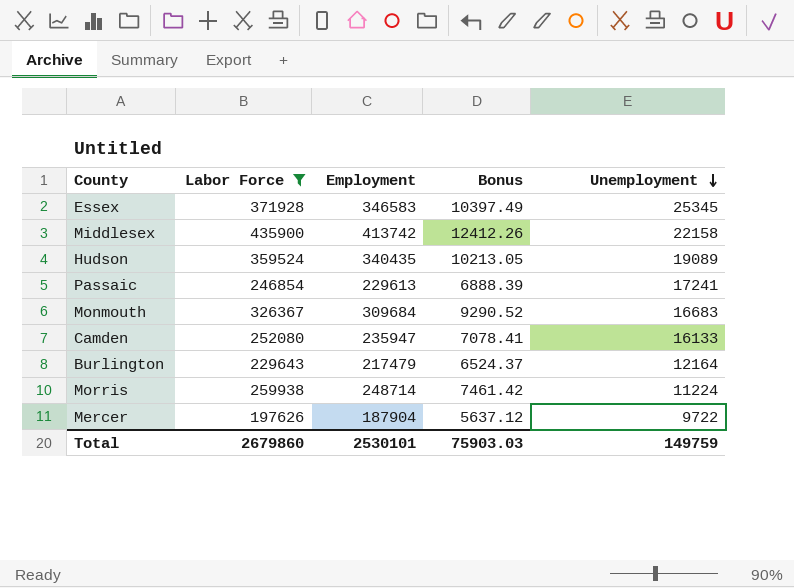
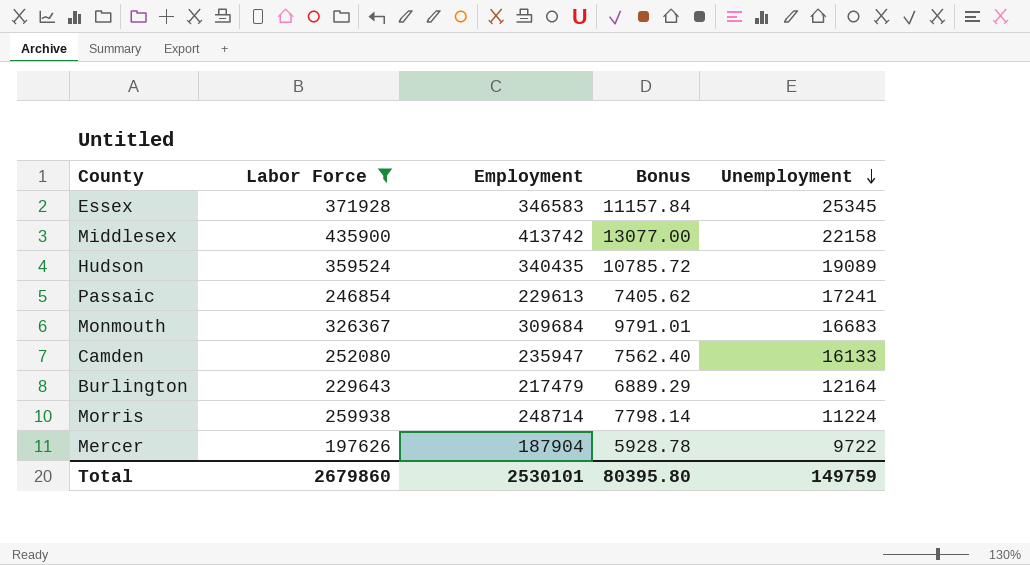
column Bonus | formula: [Employment] * 0.03 -> [Labor Force] * 0.03
Total | Bonus: 75903.03 -> 80395.80

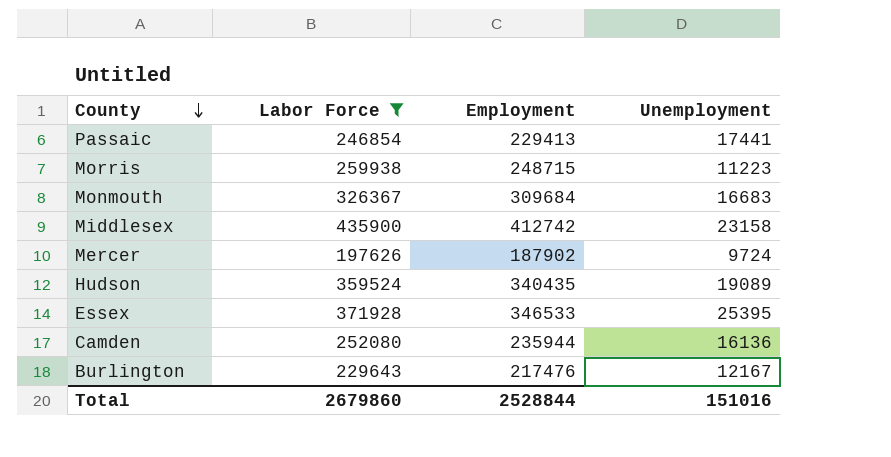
row order: Unemployment descending -> County descending
column Bonus | formula: [Labor Force] * 0.03 -> none
Passaic | Employment: 229613 -> 229413
Passaic | Unemployment: 17241 -> 17441
Morris | Employment: 248714 -> 248715
Morris | Unemployment: 11224 -> 11223
Middlesex | Employment: 413742 -> 412742
Middlesex | Unemployment: 22158 -> 23158
Mercer | Employment: 187904 -> 187902
Mercer | Unemployment: 9722 -> 9724
Essex | Employment: 346583 -> 346533
Essex | Unemployment: 25345 -> 25395
Camden | Employment: 235947 -> 235944
Camden | Unemployment: 16133 -> 16136
Burlington | Employment: 217479 -> 217476
Burlington | Unemployment: 12164 -> 12167
Total | Employment: 2530101 -> 2528844
Total | Unemployment: 149759 -> 151016

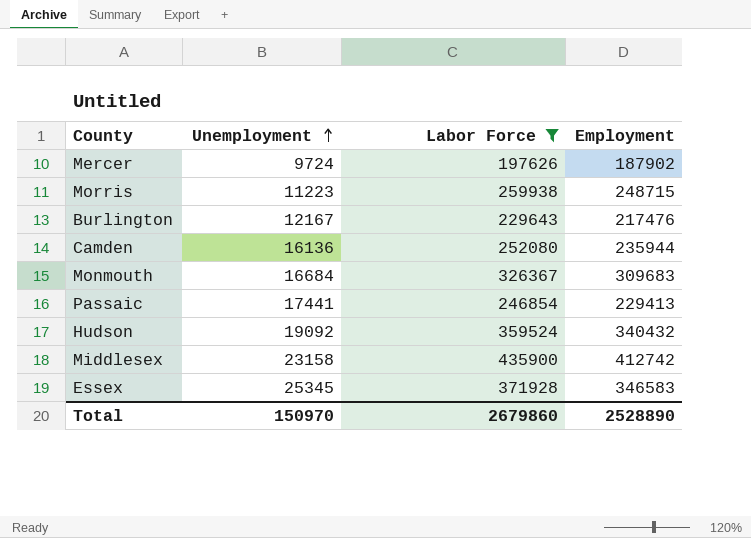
row order: County descending -> Unemployment ascending
column Unemployment | position: 4 -> 2
Monmouth | Unemployment: 16683 -> 16684
Monmouth | Employment: 309684 -> 309683
Hudson | Unemployment: 19089 -> 19092
Hudson | Employment: 340435 -> 340432
Essex | Unemployment: 25395 -> 25345
Essex | Employment: 346533 -> 346583
Total | Unemployment: 151016 -> 150970
Total | Employment: 2528844 -> 2528890

